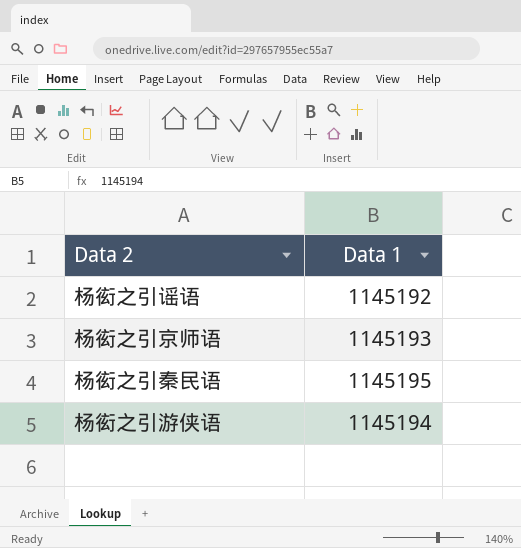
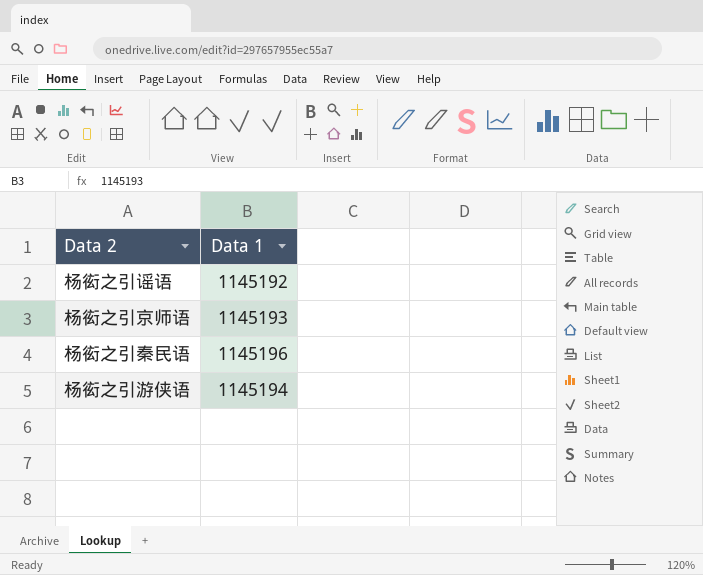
杨衒之引秦民语 | Data 1: 1145195 -> 1145196

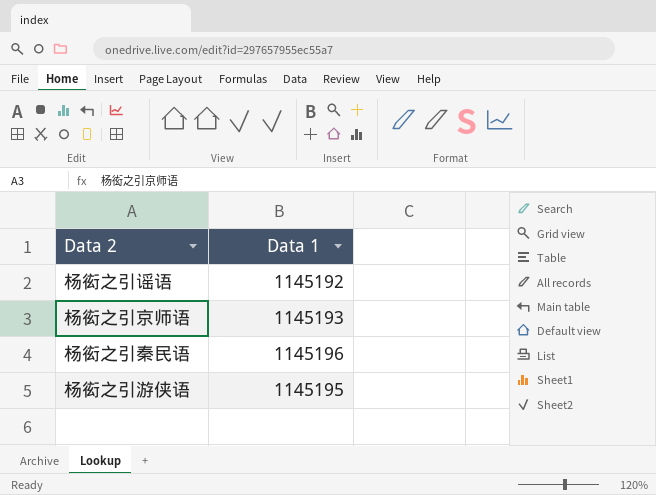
杨衒之引游侠语 | Data 1: 1145194 -> 1145195

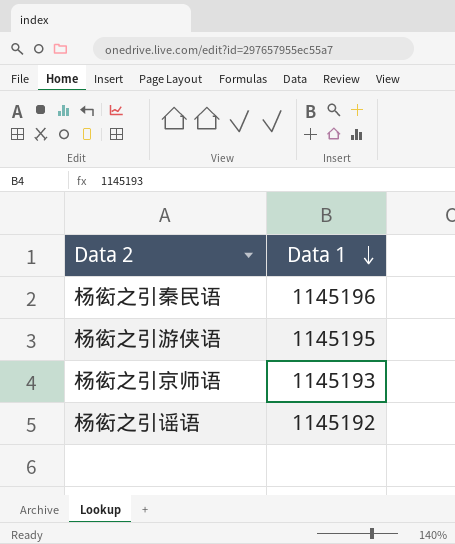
row order: none -> Data 1 descending

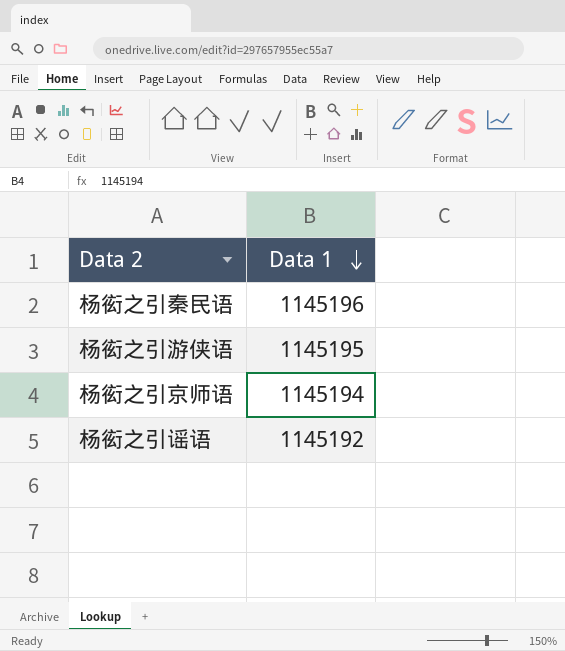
杨衒之引京师语 | Data 1: 1145193 -> 1145194

